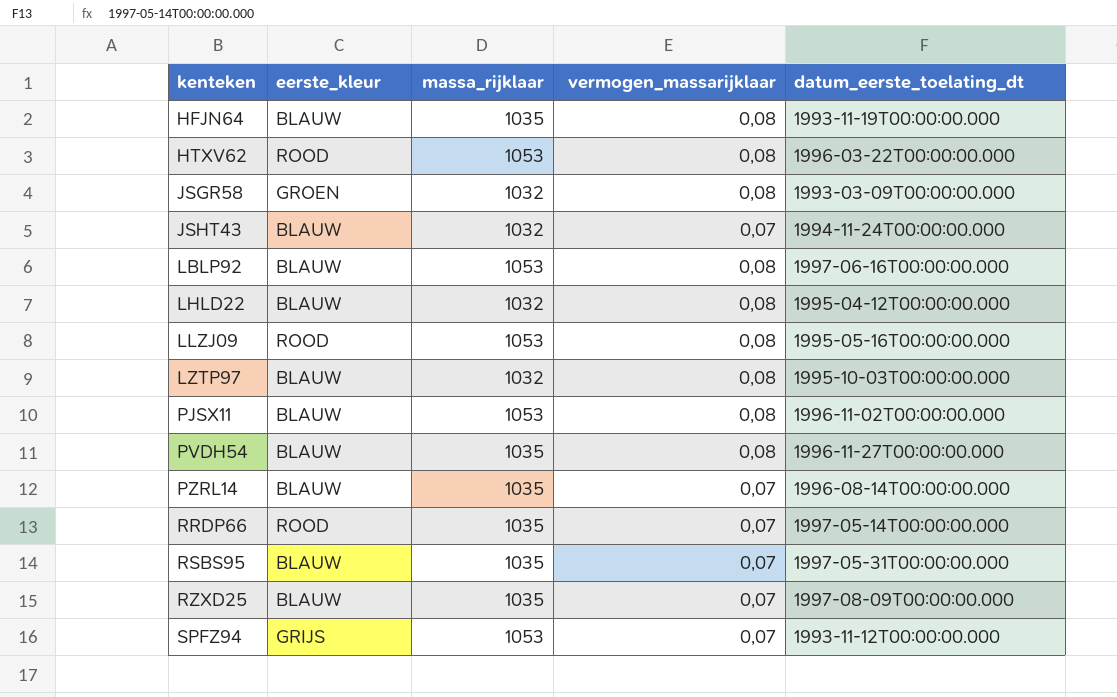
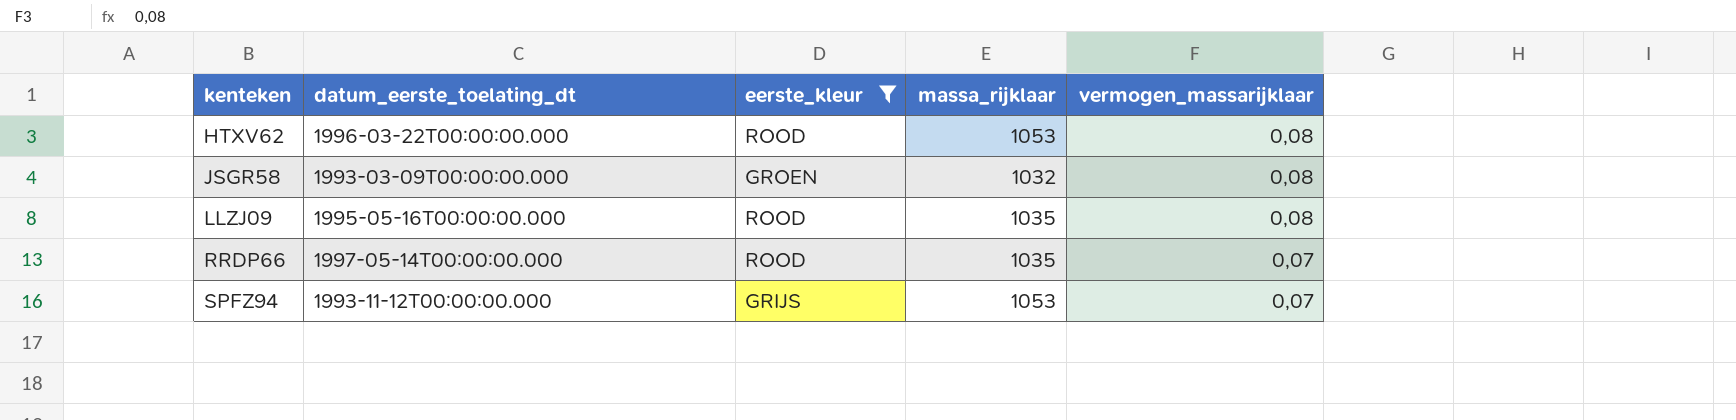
filter: none -> eerste_kleur != BLAUW
column datum_eerste_toelating_dt | position: 5 -> 2
LLZJ09 | massa_rijklaar: 1053 -> 1035

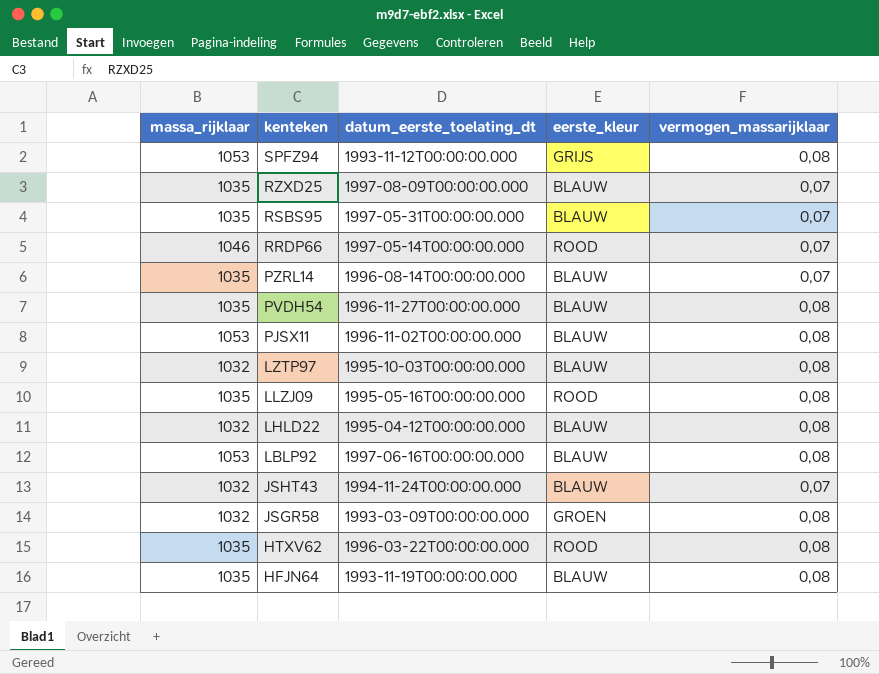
filter: eerste_kleur != BLAUW -> none
row order: kenteken ascending -> kenteken descending
column massa_rijklaar | position: 4 -> 1
SPFZ94 | vermogen_massarijklaar: 0,07 -> 0,08
RRDP66 | massa_rijklaar: 1035 -> 1046
HTXV62 | massa_rijklaar: 1053 -> 1035

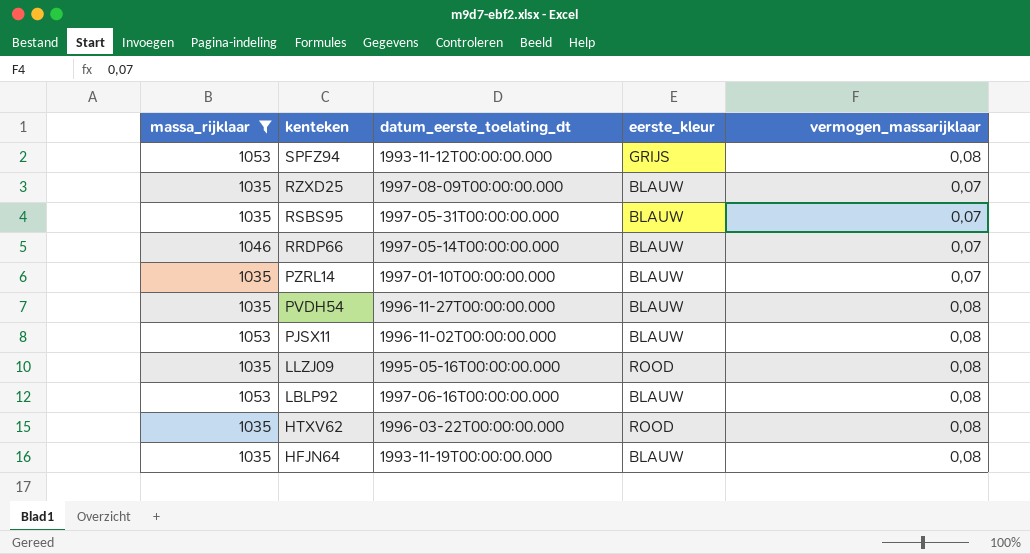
filter: none -> massa_rijklaar != 1032
RRDP66 | eerste_kleur: ROOD -> BLAUW
PZRL14 | datum_eerste_toelating_dt: 1996-08-14T00:00:00.000 -> 1997-01-10T00:00:00.000

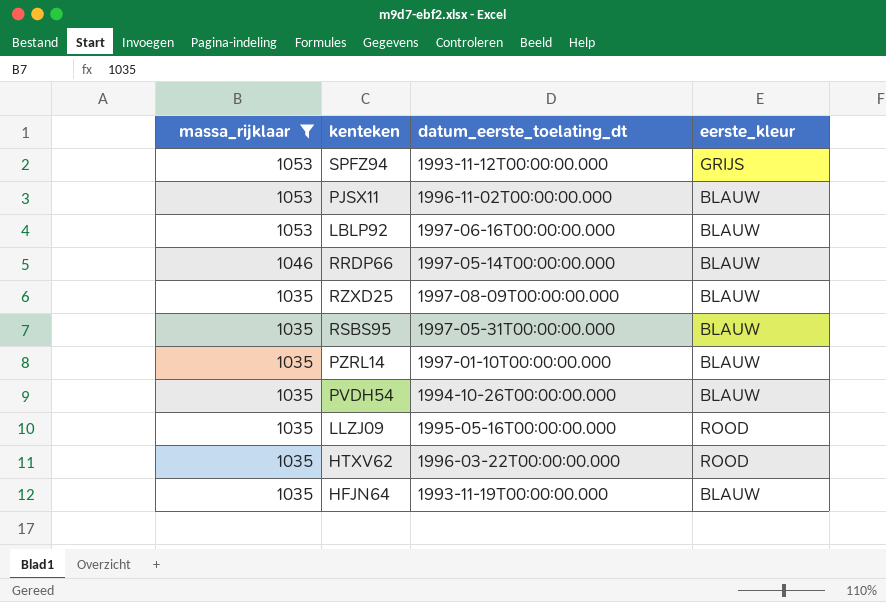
row order: kenteken descending -> massa_rijklaar descending
column vermogen_massarijklaar | position: 5 -> none
PVDH54 | datum_eerste_toelating_dt: 1996-11-27T00:00:00.000 -> 1994-10-26T00:00:00.000

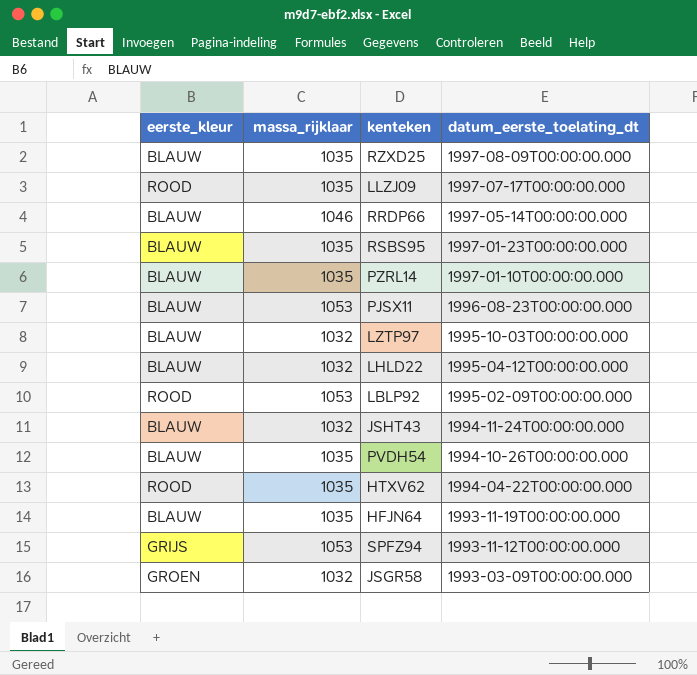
filter: massa_rijklaar != 1032 -> none
row order: massa_rijklaar descending -> datum_eerste_toelating_dt descending
column eerste_kleur | position: 4 -> 1
LLZJ09 | datum_eerste_toelating_dt: 1995-05-16T00:00:00.000 -> 1997-07-17T00:00:00.000
RSBS95 | datum_eerste_toelating_dt: 1997-05-31T00:00:00.000 -> 1997-01-23T00:00:00.000
PJSX11 | datum_eerste_toelating_dt: 1996-11-02T00:00:00.000 -> 1996-08-23T00:00:00.000
LBLP92 | eerste_kleur: BLAUW -> ROOD
LBLP92 | datum_eerste_toelating_dt: 1997-06-16T00:00:00.000 -> 1995-02-09T00:00:00.000
HTXV62 | datum_eerste_toelating_dt: 1996-03-22T00:00:00.000 -> 1994-04-22T00:00:00.000

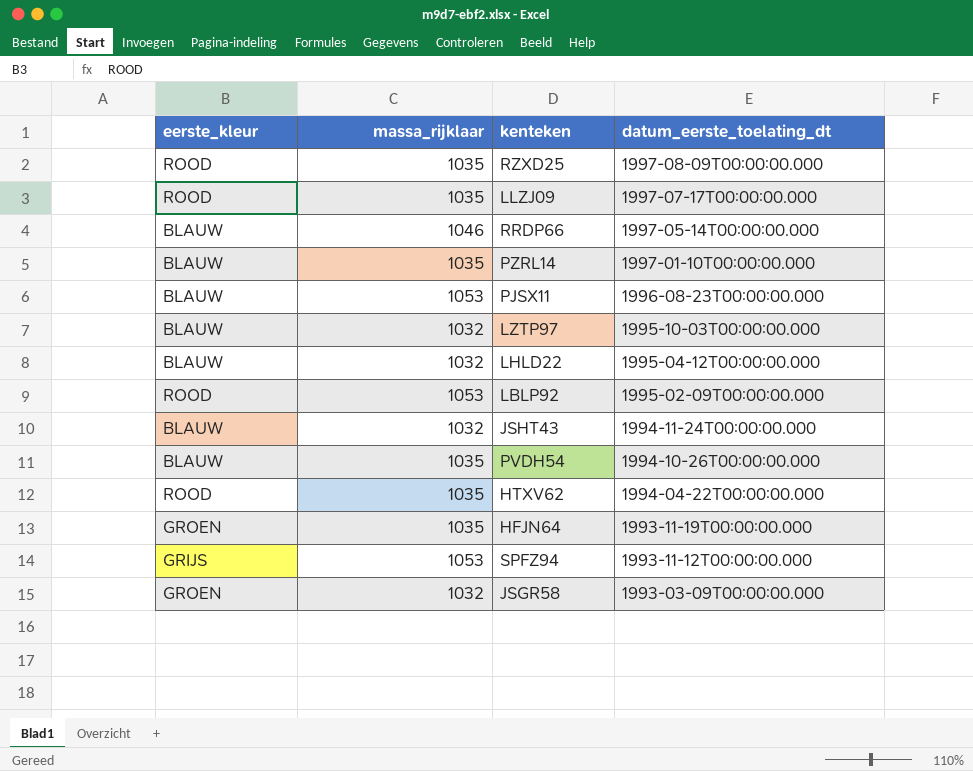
row RSBS95: BLAUW | 1035 | 1997-01-23T00:00:00.000 -> none
RZXD25 | eerste_kleur: BLAUW -> ROOD
HFJN64 | eerste_kleur: BLAUW -> GROEN

